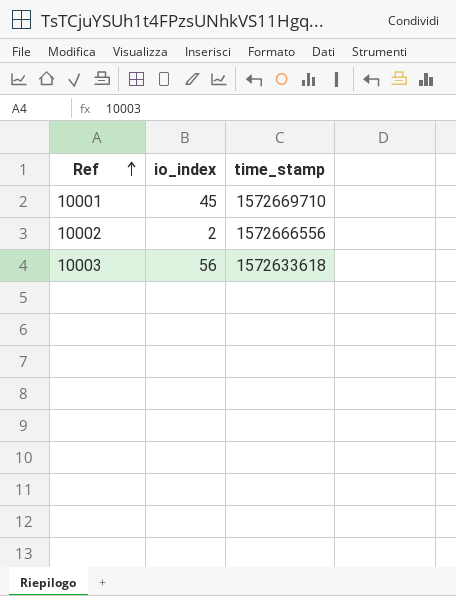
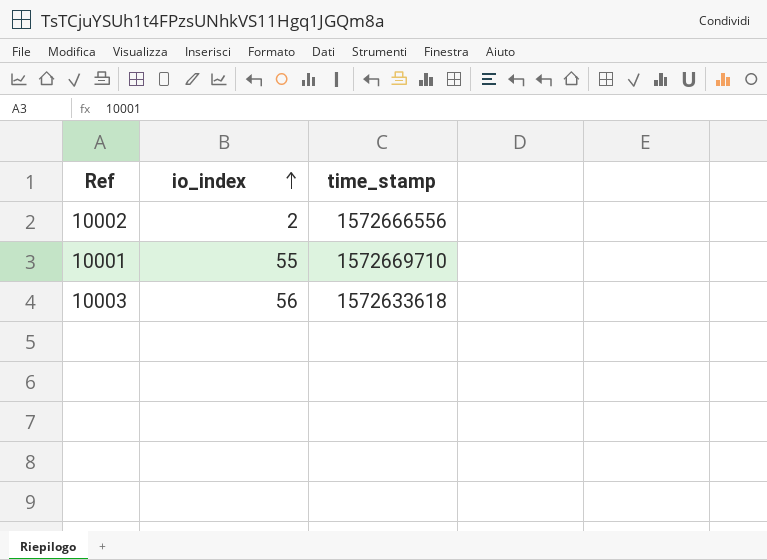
row order: Ref ascending -> io_index ascending
10001 | io_index: 45 -> 55

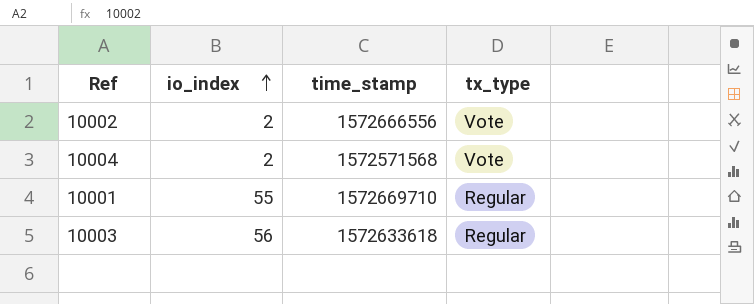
column tx_type | position: none -> 4
row 10004: none -> 2 | 1572571568 | Vote

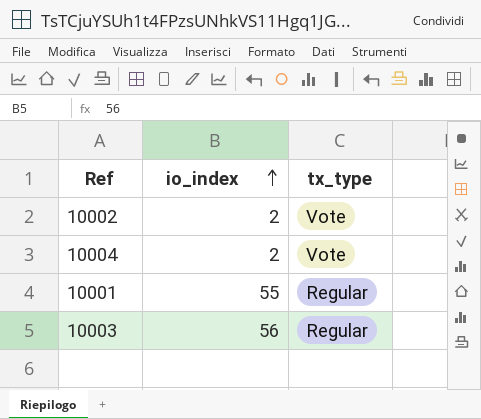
column time_stamp | position: 3 -> none

